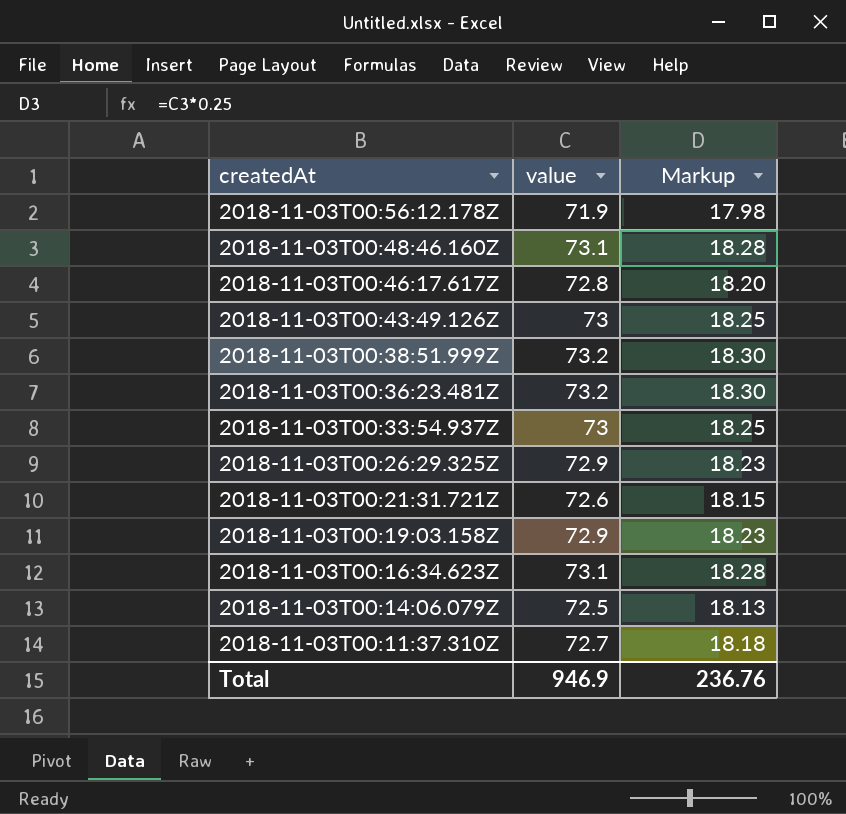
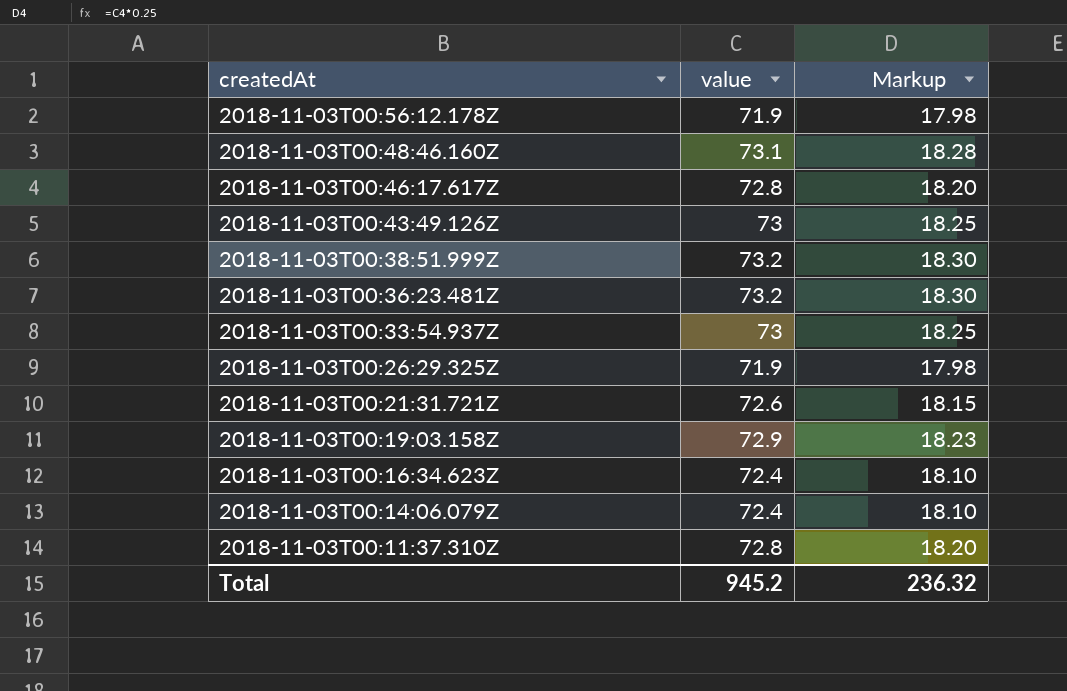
2018-11-03T00:26:29.325Z | value: 72.9 -> 71.9
2018-11-03T00:26:29.325Z | Markup: 18.23 -> 17.98
2018-11-03T00:16:34.623Z | value: 73.1 -> 72.4
2018-11-03T00:16:34.623Z | Markup: 18.28 -> 18.10
2018-11-03T00:14:06.079Z | value: 72.5 -> 72.4
2018-11-03T00:14:06.079Z | Markup: 18.13 -> 18.10
2018-11-03T00:11:37.310Z | value: 72.7 -> 72.8
2018-11-03T00:11:37.310Z | Markup: 18.18 -> 18.20
Total | value: 946.9 -> 945.2
Total | Markup: 236.76 -> 236.32

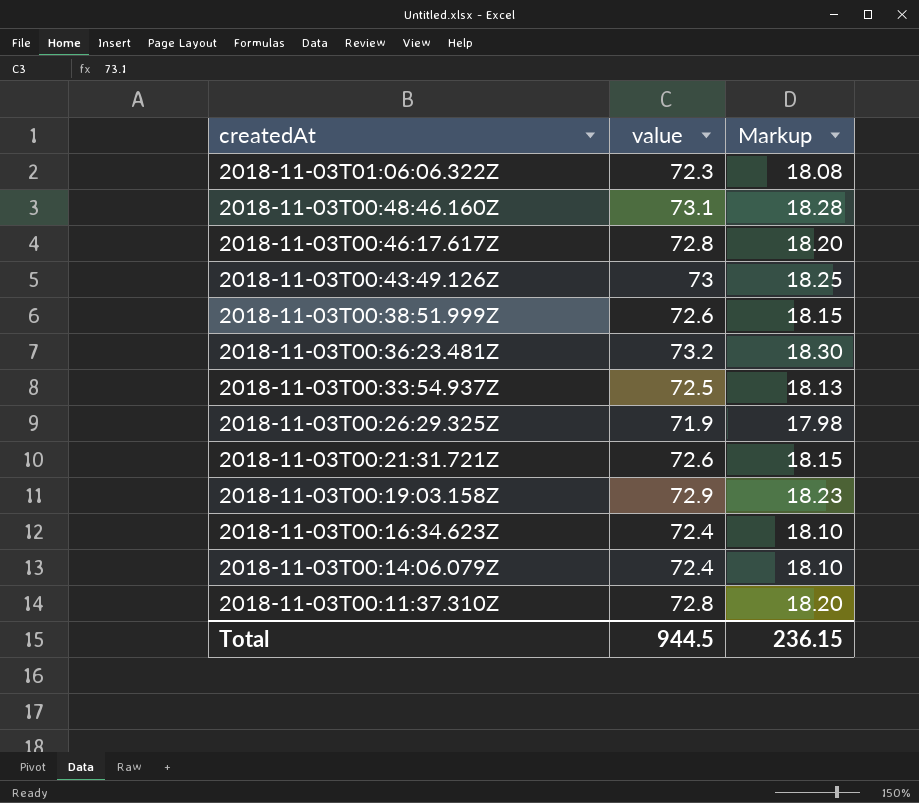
row 2018-11-03T00:56:12.178Z: 71.9 | 17.98 -> none
row 2018-11-03T01:06:06.322Z: none -> 72.3 | 18.08
2018-11-03T00:38:51.999Z | value: 73.2 -> 72.6
2018-11-03T00:38:51.999Z | Markup: 18.30 -> 18.15
2018-11-03T00:33:54.937Z | value: 73 -> 72.5
2018-11-03T00:33:54.937Z | Markup: 18.25 -> 18.13
Total | value: 945.2 -> 944.5
Total | Markup: 236.32 -> 236.15

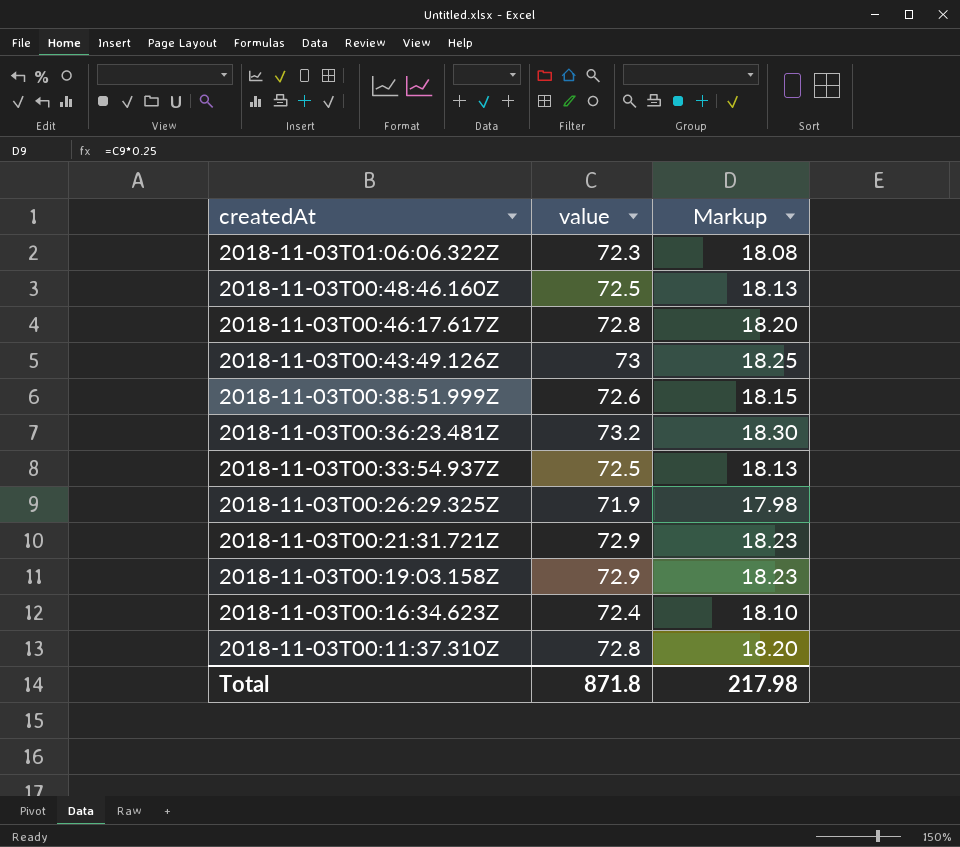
row 2018-11-03T00:14:06.079Z: 72.4 | 18.10 -> none
2018-11-03T00:48:46.160Z | value: 73.1 -> 72.5
2018-11-03T00:48:46.160Z | Markup: 18.28 -> 18.13
2018-11-03T00:21:31.721Z | value: 72.6 -> 72.9
2018-11-03T00:21:31.721Z | Markup: 18.15 -> 18.23
Total | value: 944.5 -> 871.8
Total | Markup: 236.15 -> 217.98

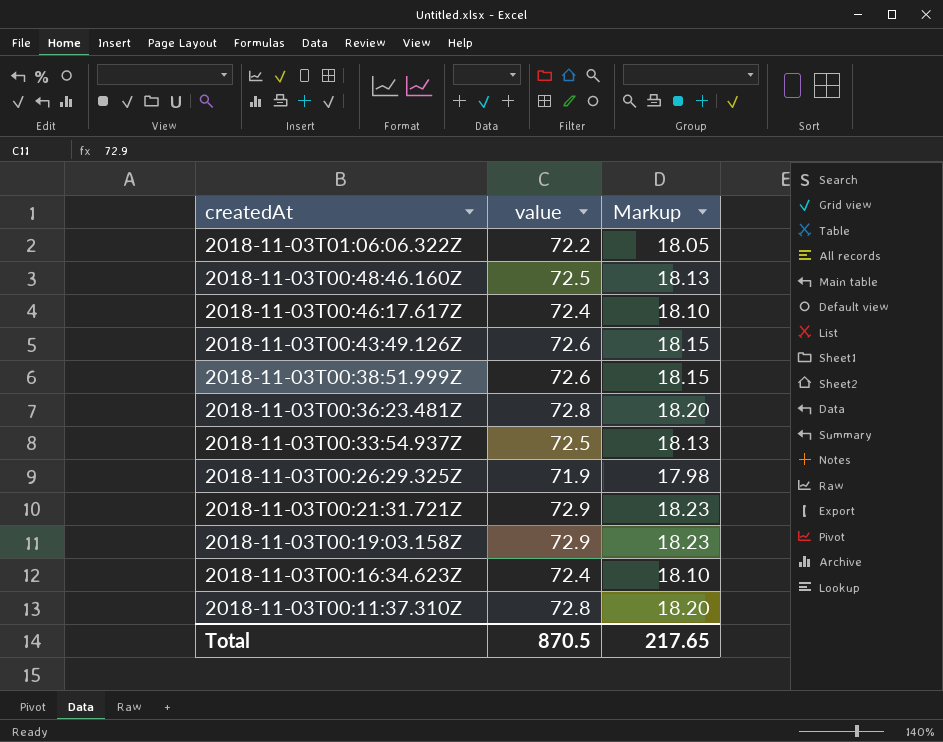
2018-11-03T01:06:06.322Z | value: 72.3 -> 72.2
2018-11-03T01:06:06.322Z | Markup: 18.08 -> 18.05
2018-11-03T00:46:17.617Z | value: 72.8 -> 72.4
2018-11-03T00:46:17.617Z | Markup: 18.20 -> 18.10
2018-11-03T00:43:49.126Z | value: 73 -> 72.6
2018-11-03T00:43:49.126Z | Markup: 18.25 -> 18.15
2018-11-03T00:36:23.481Z | value: 73.2 -> 72.8
2018-11-03T00:36:23.481Z | Markup: 18.30 -> 18.20
Total | value: 871.8 -> 870.5
Total | Markup: 217.98 -> 217.65

